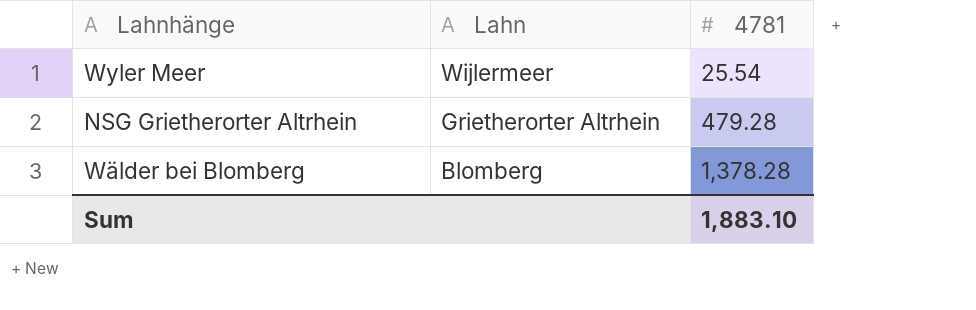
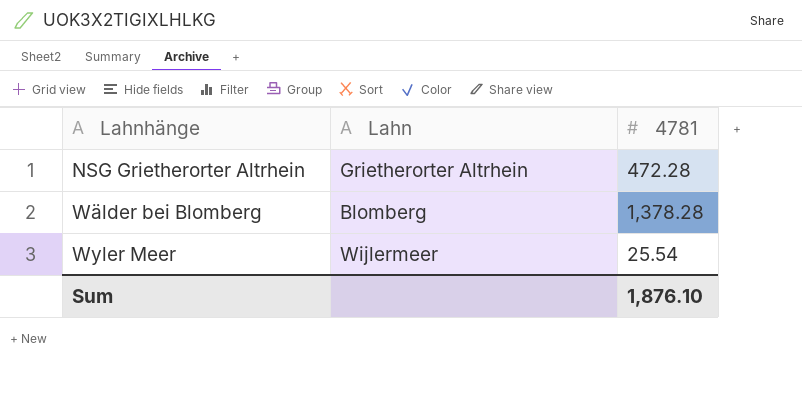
row order: Lahn descending -> Lahnhänge ascending
NSG Grietherorter Altrhein | 4781: 479.28 -> 472.28
Sum | 4781: 1,883.10 -> 1,876.10

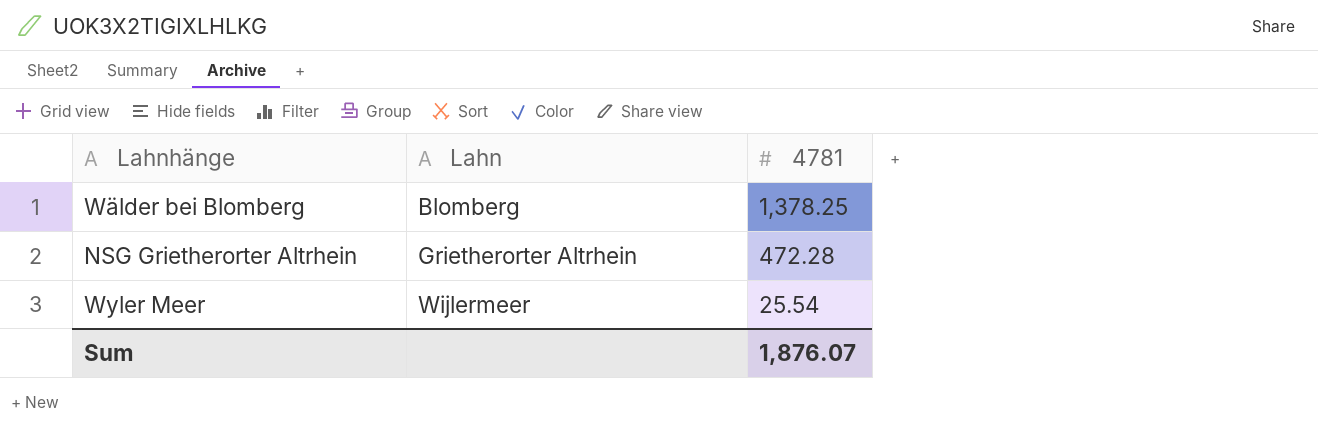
row order: Lahnhänge ascending -> Lahn ascending
Wälder bei Blomberg | 4781: 1,378.28 -> 1,378.25
Sum | 4781: 1,876.10 -> 1,876.07

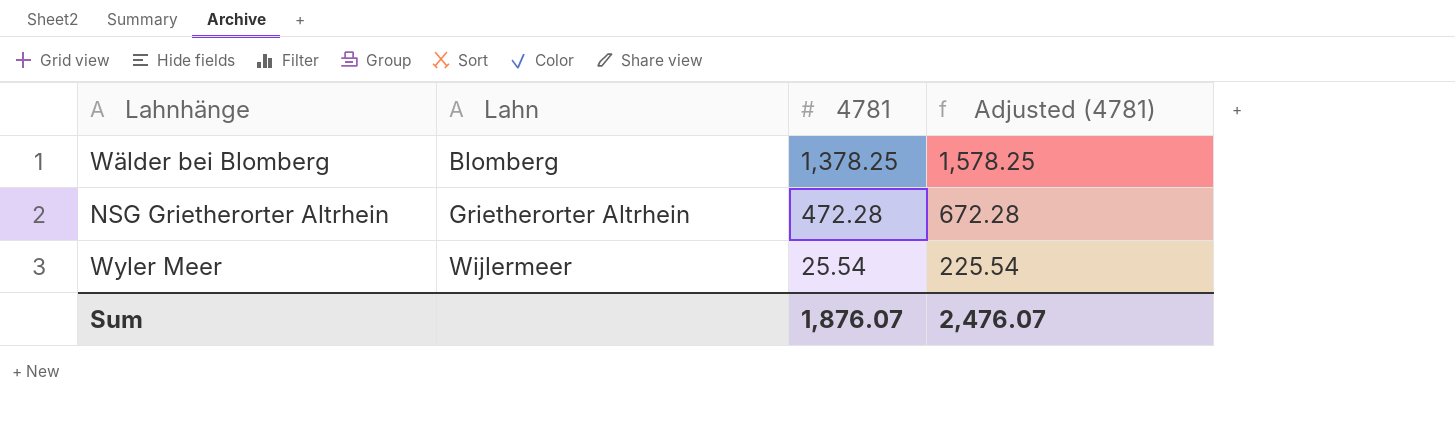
column Adjusted (4781) | formula: none -> [4781] + 200

